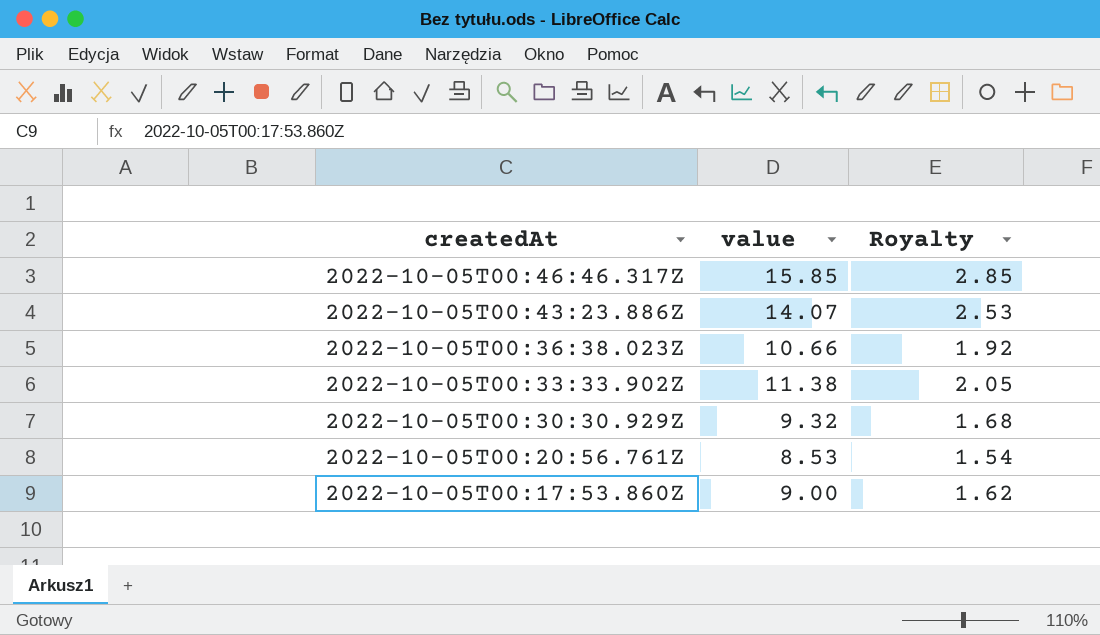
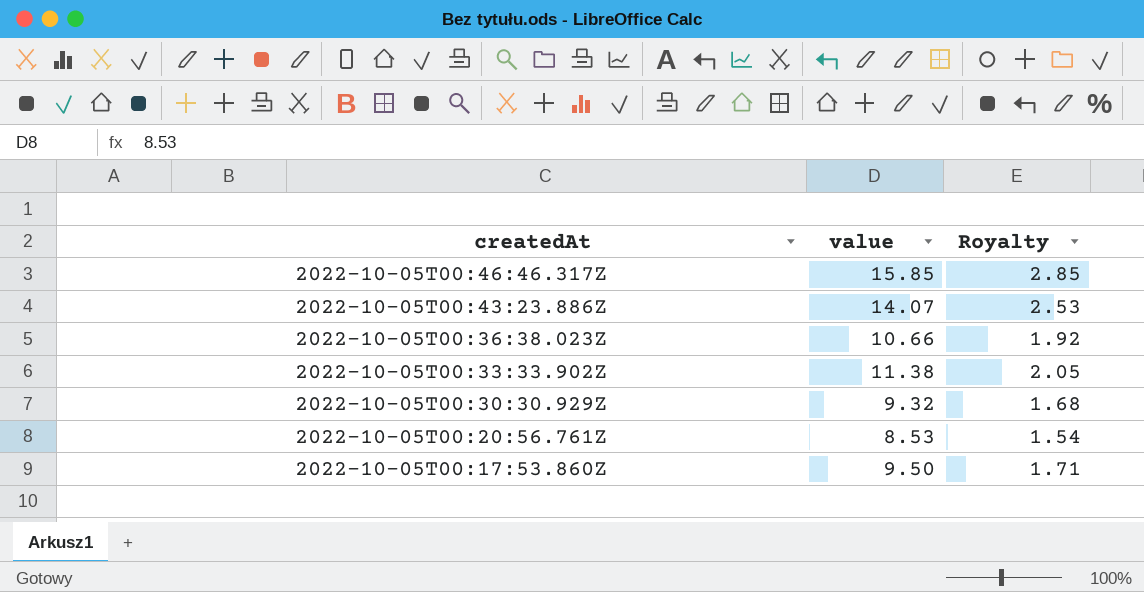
2022-10-05T00:17:53.860Z | value: 9.00 -> 9.50
2022-10-05T00:17:53.860Z | Royalty: 1.62 -> 1.71

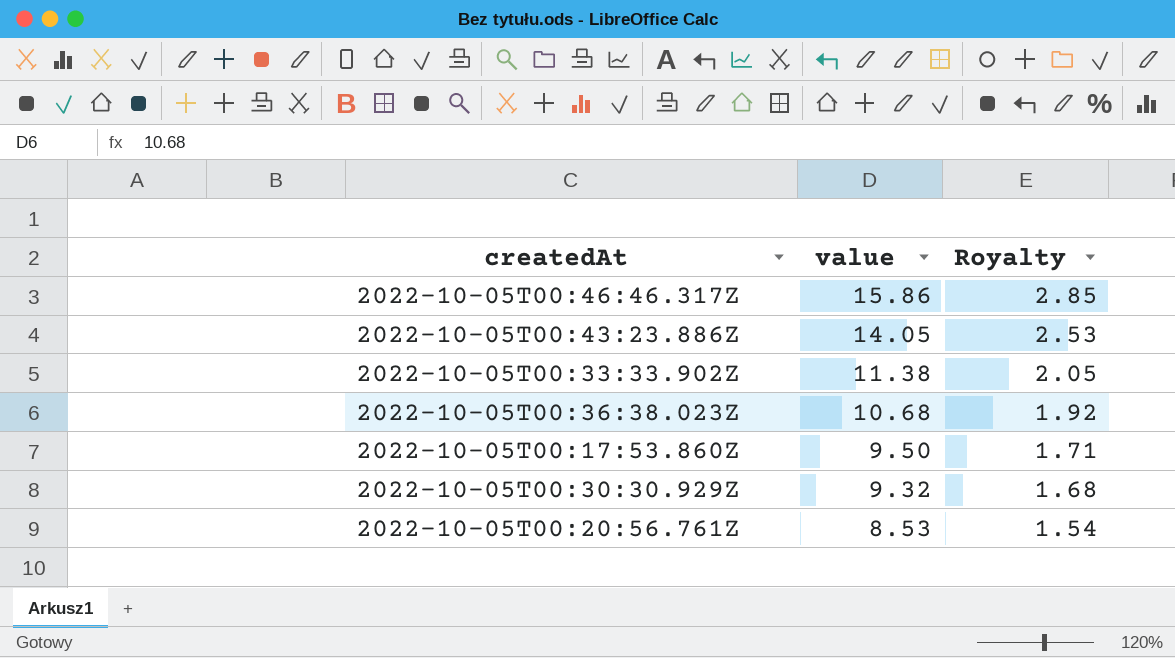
row order: createdAt descending -> value descending
2022-10-05T00:46:46.317Z | value: 15.85 -> 15.86
2022-10-05T00:43:23.886Z | value: 14.07 -> 14.05
2022-10-05T00:36:38.023Z | value: 10.66 -> 10.68

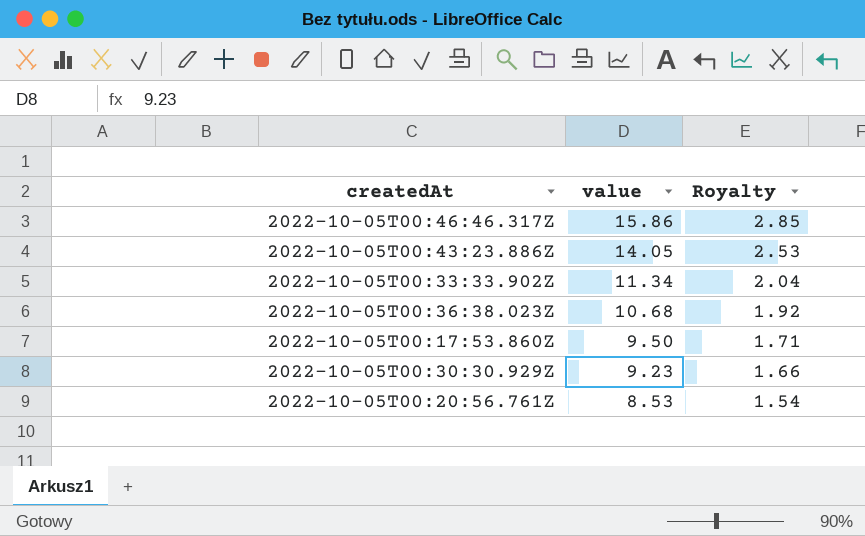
2022-10-05T00:33:33.902Z | value: 11.38 -> 11.34
2022-10-05T00:33:33.902Z | Royalty: 2.05 -> 2.04
2022-10-05T00:30:30.929Z | value: 9.32 -> 9.23
2022-10-05T00:30:30.929Z | Royalty: 1.68 -> 1.66

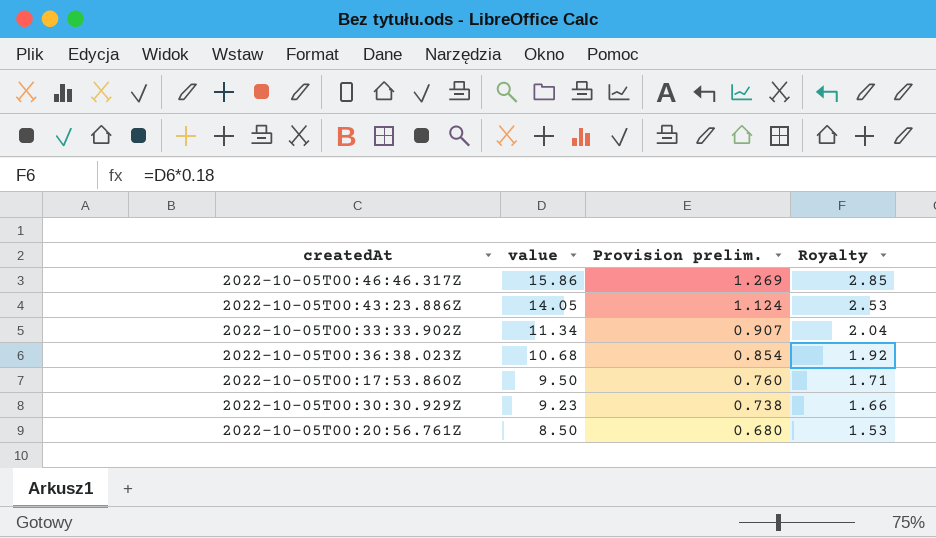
column Provision prelim. | formula: none -> [value] * 0.08
2022-10-05T00:20:56.761Z | value: 8.53 -> 8.50
2022-10-05T00:20:56.761Z | Royalty: 1.54 -> 1.53

